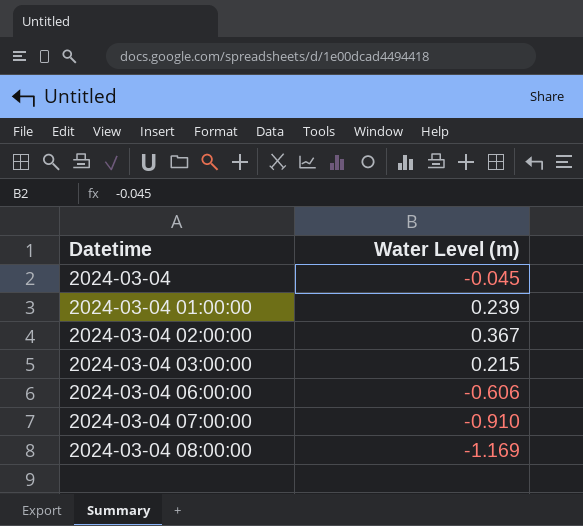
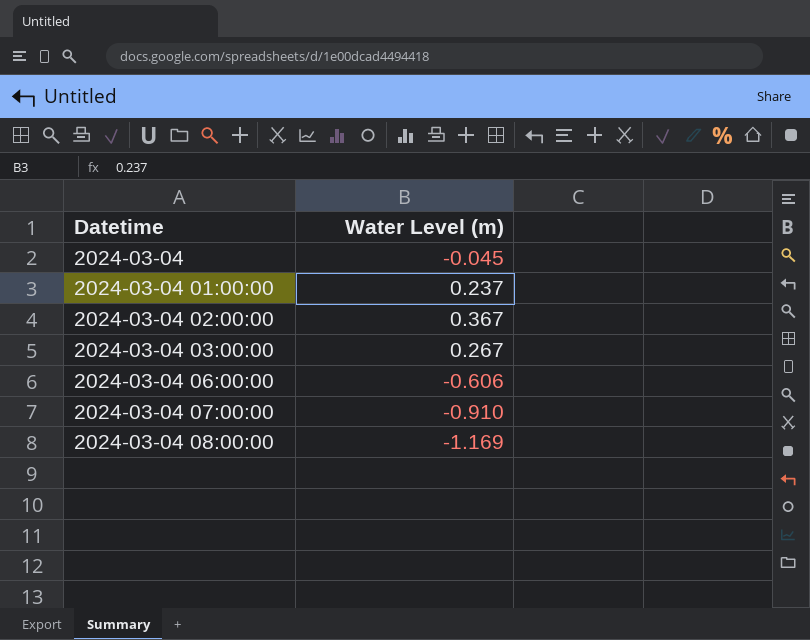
2024-03-04 01:00:00 | Water Level (m): 0.239 -> 0.237
2024-03-04 03:00:00 | Water Level (m): 0.215 -> 0.267

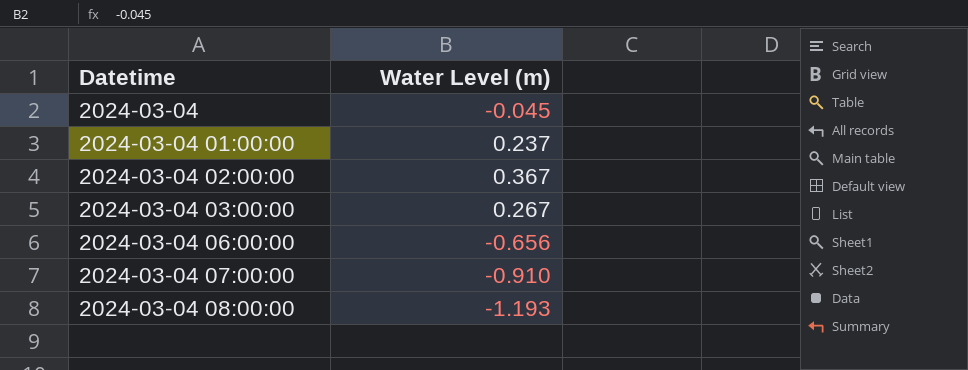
2024-03-04 06:00:00 | Water Level (m): -0.606 -> -0.656
2024-03-04 08:00:00 | Water Level (m): -1.169 -> -1.193

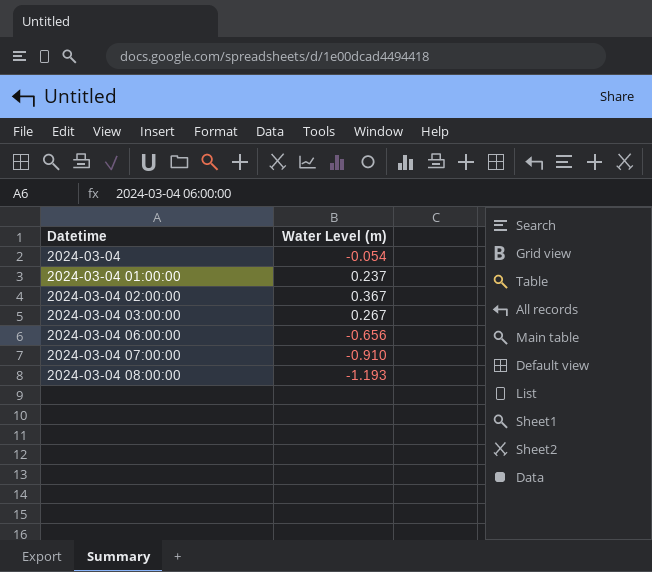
2024-03-04 | Water Level (m): -0.045 -> -0.054

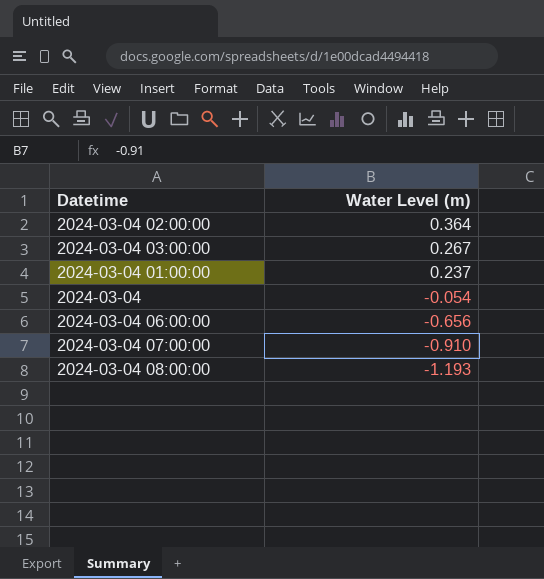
row order: Datetime ascending -> Water Level (m) descending
2024-03-04 02:00:00 | Water Level (m): 0.367 -> 0.364

